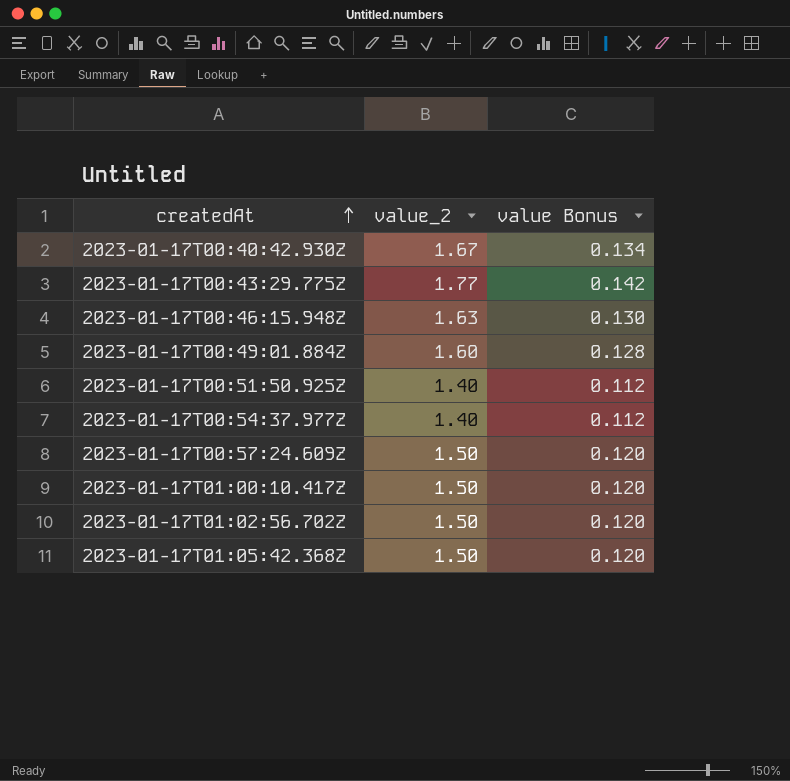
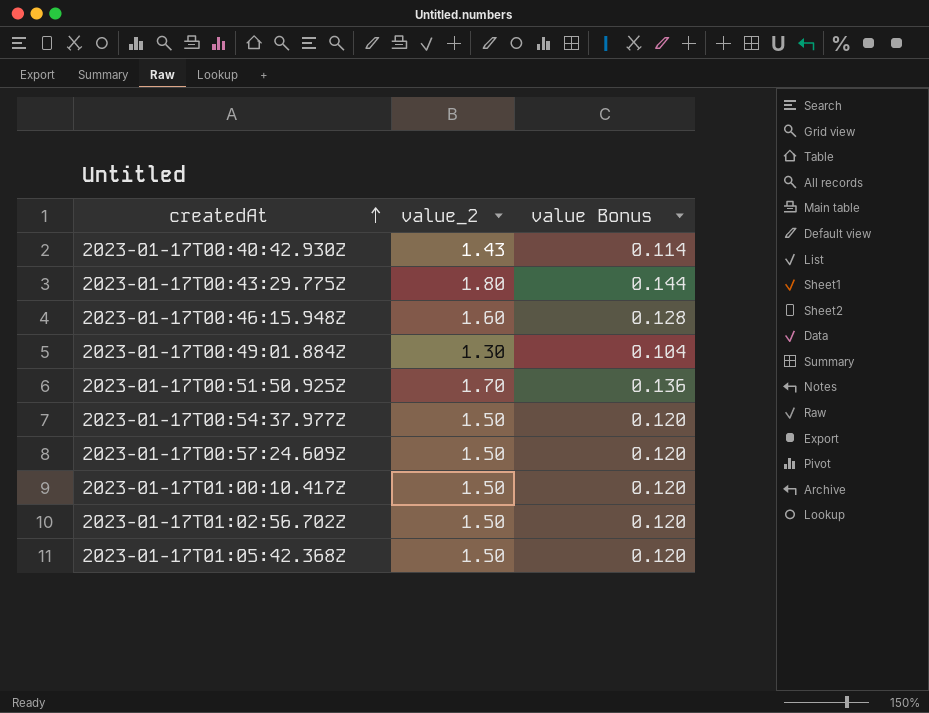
2023-01-17T00:40:42.930Z | value_2: 1.67 -> 1.43
2023-01-17T00:40:42.930Z | value Bonus: 0.134 -> 0.114
2023-01-17T00:43:29.775Z | value_2: 1.77 -> 1.80
2023-01-17T00:43:29.775Z | value Bonus: 0.142 -> 0.144
2023-01-17T00:46:15.948Z | value_2: 1.63 -> 1.60
2023-01-17T00:46:15.948Z | value Bonus: 0.130 -> 0.128
2023-01-17T00:49:01.884Z | value_2: 1.60 -> 1.30
2023-01-17T00:49:01.884Z | value Bonus: 0.128 -> 0.104
2023-01-17T00:51:50.925Z | value_2: 1.40 -> 1.70
2023-01-17T00:51:50.925Z | value Bonus: 0.112 -> 0.136
2023-01-17T00:54:37.977Z | value_2: 1.40 -> 1.50
2023-01-17T00:54:37.977Z | value Bonus: 0.112 -> 0.120

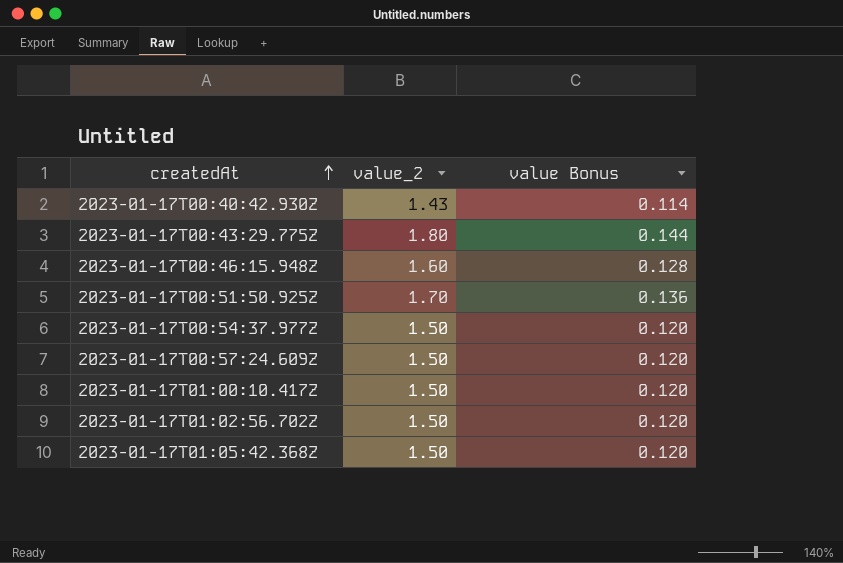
row 2023-01-17T00:49:01.884Z: 1.30 | 0.104 -> none

